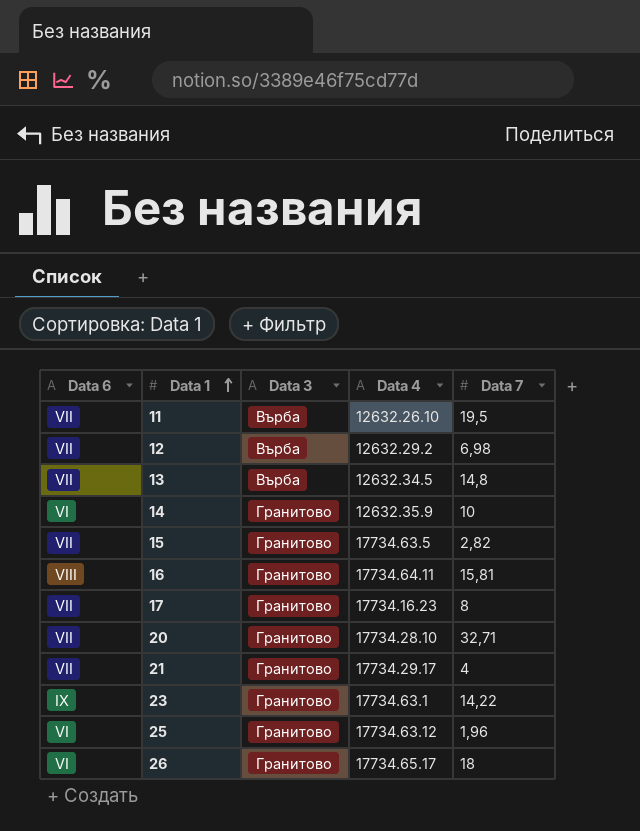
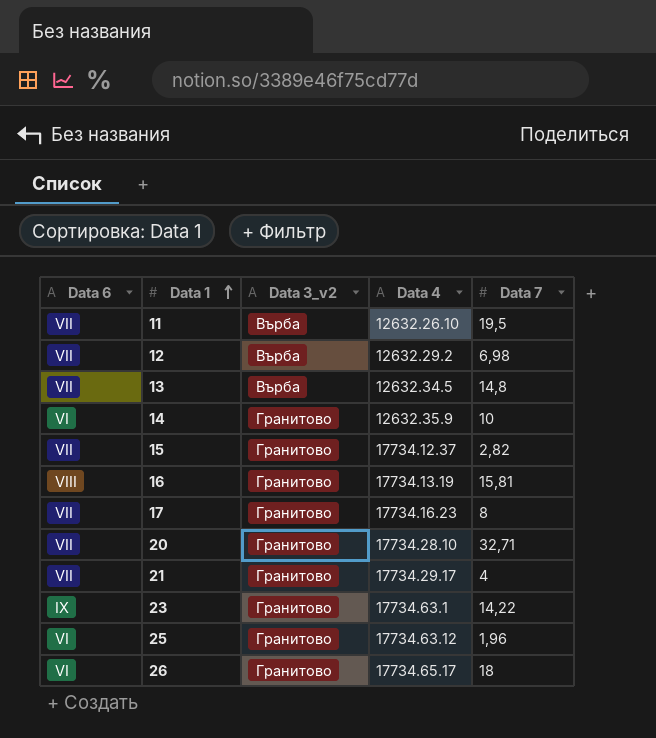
column name: Data 3 -> Data 3_v2
15 | Data 4: 17734.63.5 -> 17734.12.37
16 | Data 4: 17734.64.11 -> 17734.13.19

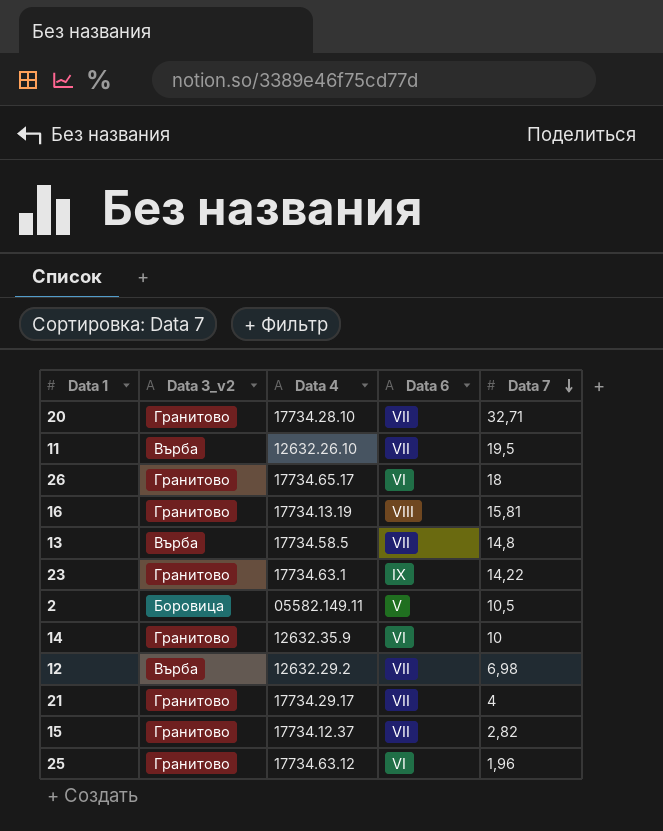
row order: Data 1 ascending -> Data 7 descending
column Data 6 | position: 1 -> 4
row 17: VII | Гранитово | 17734.16.23 | 8 -> none
13 | Data 4: 12632.34.5 -> 17734.58.5
row 2: none -> Боровица | 05582.149.11 | V | 10,5

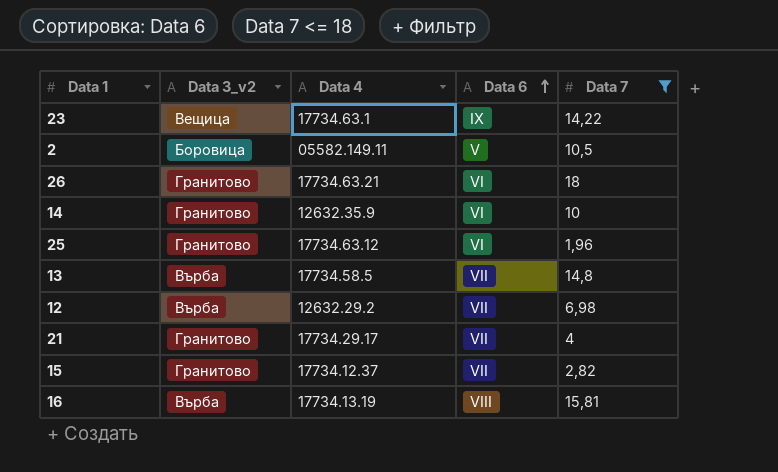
filter: none -> Data 7 <= 18
row order: Data 7 descending -> Data 6 ascending
23 | Data 3_v2: Гранитово -> Вещица
26 | Data 4: 17734.65.17 -> 17734.63.21
16 | Data 3_v2: Гранитово -> Върба

